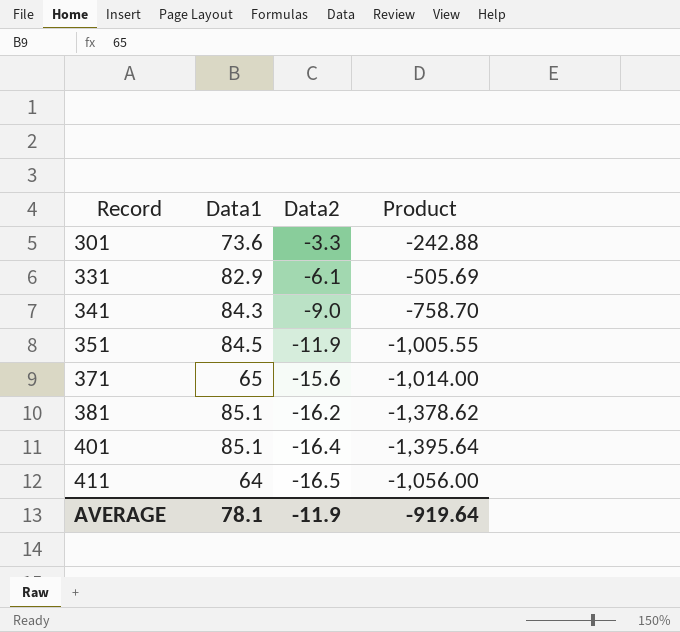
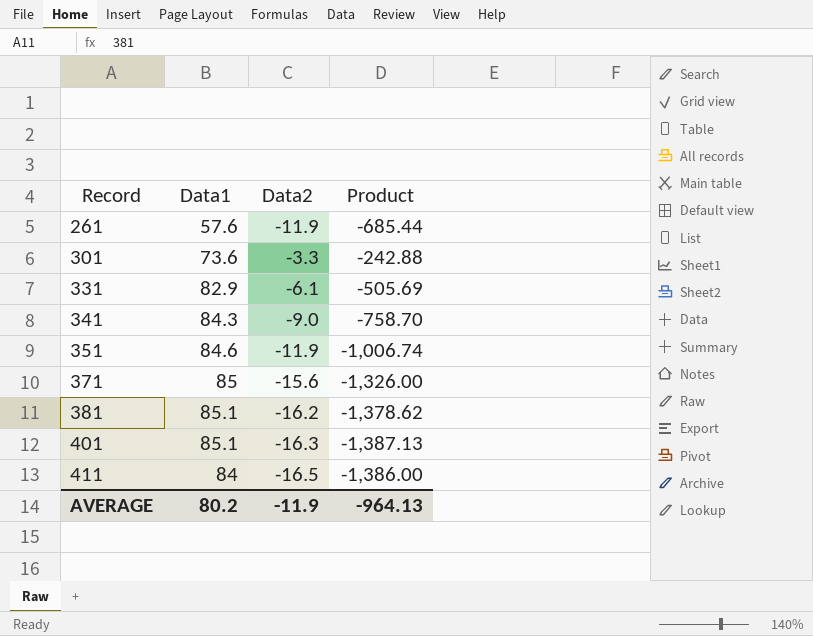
row 261: none -> 57.6 | -11.9 | -685.44
351 | Data1: 84.5 -> 84.6
351 | Product: -1,005.55 -> -1,006.74
371 | Data1: 65 -> 85
371 | Product: -1,014.00 -> -1,326.00
401 | Data2: -16.4 -> -16.3
401 | Product: -1,395.64 -> -1,387.13
411 | Data1: 64 -> 84
411 | Product: -1,056.00 -> -1,386.00
AVERAGE | Data1: 78.1 -> 80.2
AVERAGE | Product: -919.64 -> -964.13

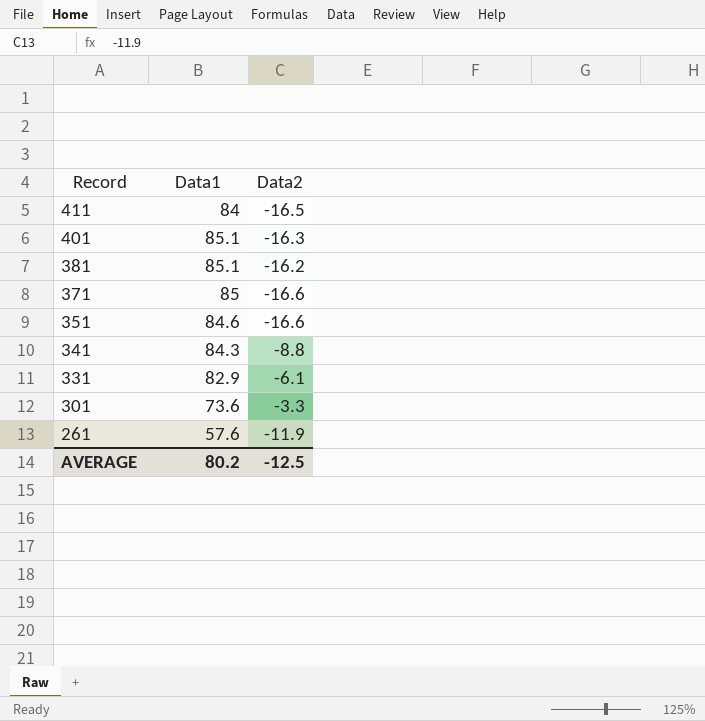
row order: Record ascending -> Record descending
column Product | formula: [Data1] * [Data2] -> none
371 | Data2: -15.6 -> -16.6
351 | Data2: -11.9 -> -16.6
341 | Data2: -9.0 -> -8.8
AVERAGE | Data2: -11.9 -> -12.5

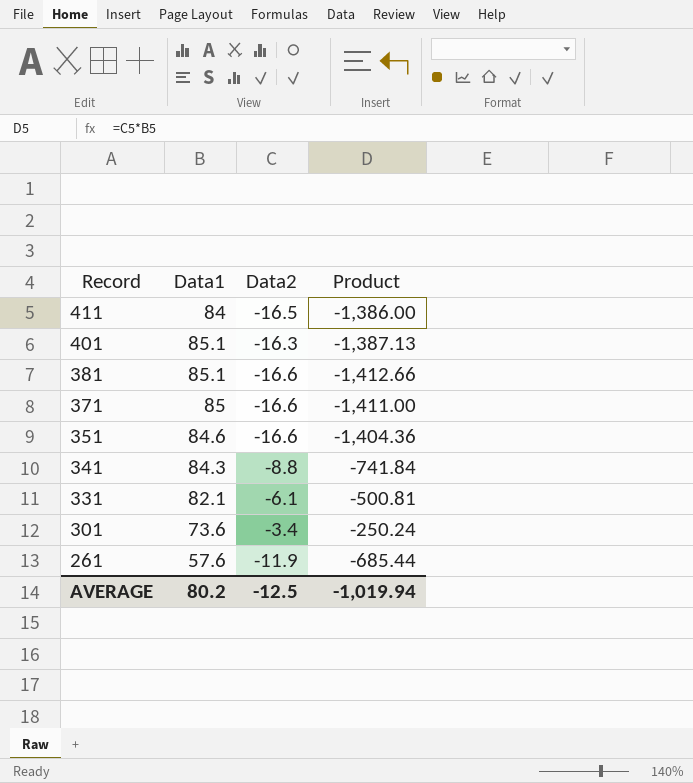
column Product | formula: none -> [Data1] * [Data2]
381 | Data2: -16.2 -> -16.6
331 | Data1: 82.9 -> 82.1
301 | Data2: -3.3 -> -3.4

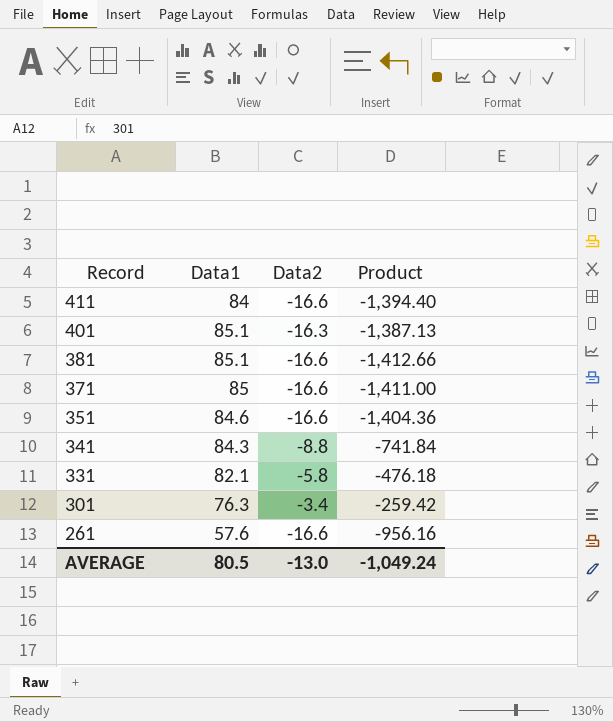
411 | Data2: -16.5 -> -16.6
411 | Product: -1,386.00 -> -1,394.40
331 | Data2: -6.1 -> -5.8
331 | Product: -500.81 -> -476.18
301 | Data1: 73.6 -> 76.3
301 | Product: -250.24 -> -259.42
261 | Data2: -11.9 -> -16.6
261 | Product: -685.44 -> -956.16
AVERAGE | Data1: 80.2 -> 80.5
AVERAGE | Data2: -12.5 -> -13.0
AVERAGE | Product: -1,019.94 -> -1,049.24

